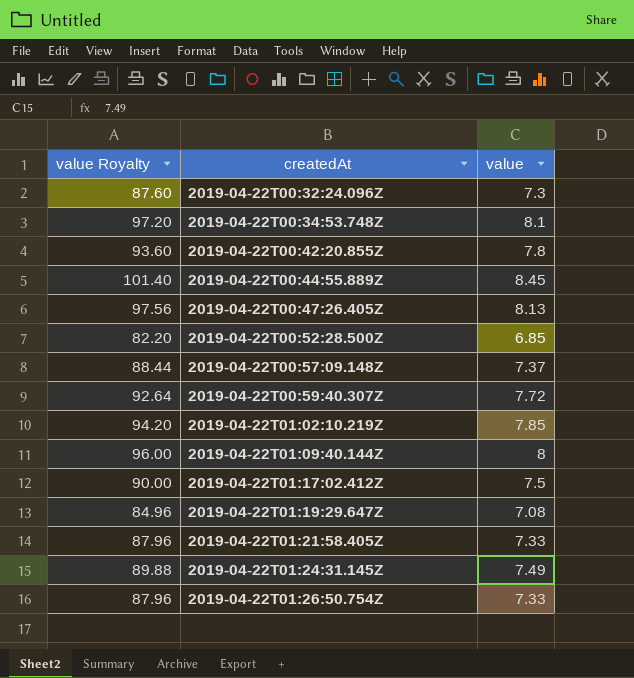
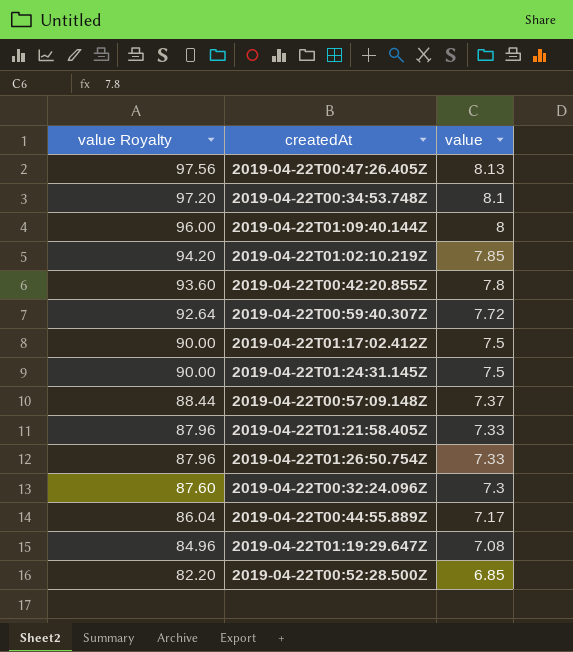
row order: createdAt ascending -> value Royalty descending
2019-04-22T01:24:31.145Z | value Royalty: 89.88 -> 90.00
2019-04-22T01:24:31.145Z | value: 7.49 -> 7.5
2019-04-22T00:44:55.889Z | value Royalty: 101.40 -> 86.04
2019-04-22T00:44:55.889Z | value: 8.45 -> 7.17

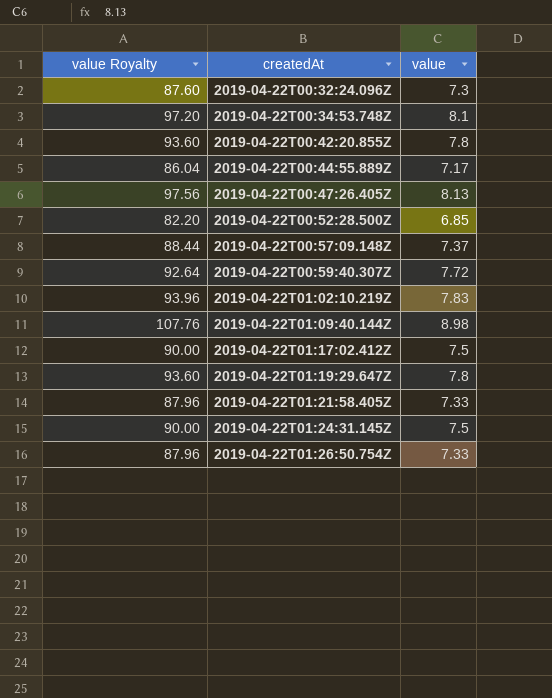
row order: value Royalty descending -> createdAt ascending
2019-04-22T01:02:10.219Z | value Royalty: 94.20 -> 93.96
2019-04-22T01:02:10.219Z | value: 7.85 -> 7.83
2019-04-22T01:09:40.144Z | value Royalty: 96.00 -> 107.76
2019-04-22T01:09:40.144Z | value: 8 -> 8.98
2019-04-22T01:19:29.647Z | value Royalty: 84.96 -> 93.60
2019-04-22T01:19:29.647Z | value: 7.08 -> 7.8

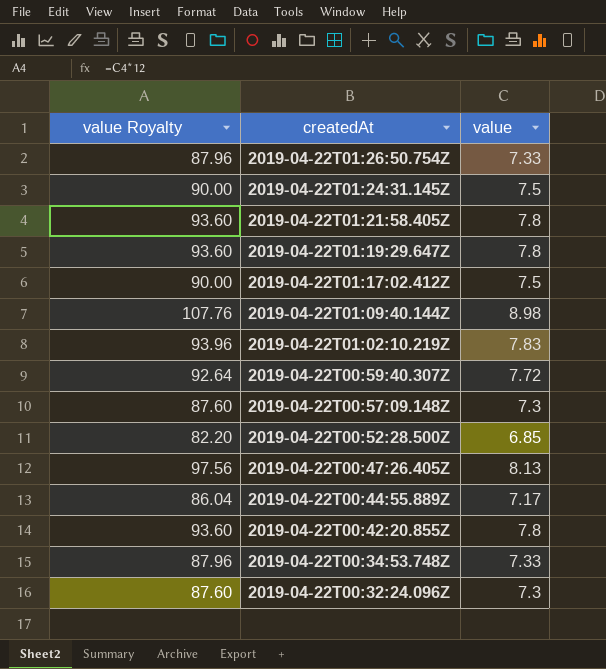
row order: createdAt ascending -> createdAt descending
2019-04-22T01:21:58.405Z | value Royalty: 87.96 -> 93.60
2019-04-22T01:21:58.405Z | value: 7.33 -> 7.8
2019-04-22T00:57:09.148Z | value Royalty: 88.44 -> 87.60
2019-04-22T00:57:09.148Z | value: 7.37 -> 7.3
2019-04-22T00:34:53.748Z | value Royalty: 97.20 -> 87.96
2019-04-22T00:34:53.748Z | value: 8.1 -> 7.33

